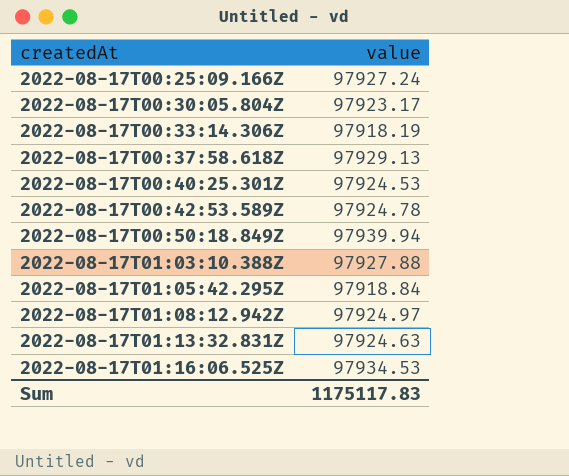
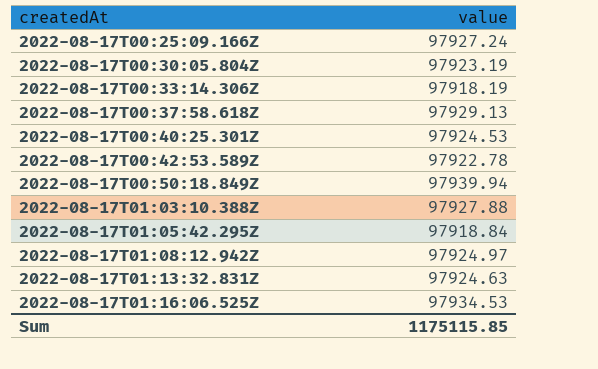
2022-08-17T00:30:05.804Z | value: 97923.17 -> 97923.19
2022-08-17T00:42:53.589Z | value: 97924.78 -> 97922.78
Sum | value: 1175117.83 -> 1175115.85

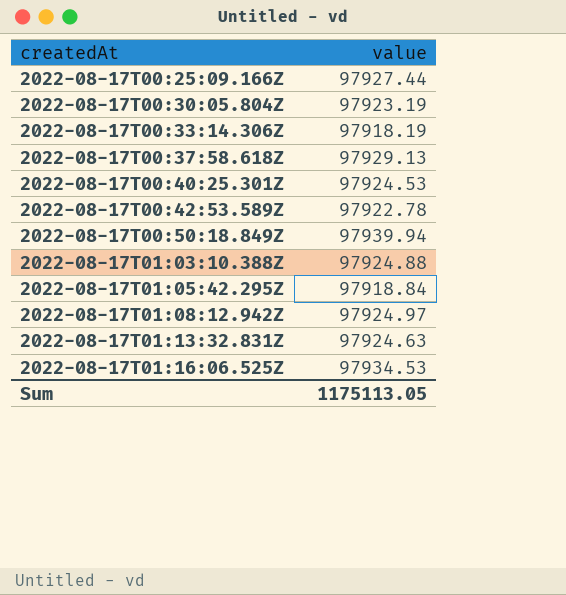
2022-08-17T00:25:09.166Z | value: 97927.24 -> 97927.44
2022-08-17T01:03:10.388Z | value: 97927.88 -> 97924.88
Sum | value: 1175115.85 -> 1175113.05

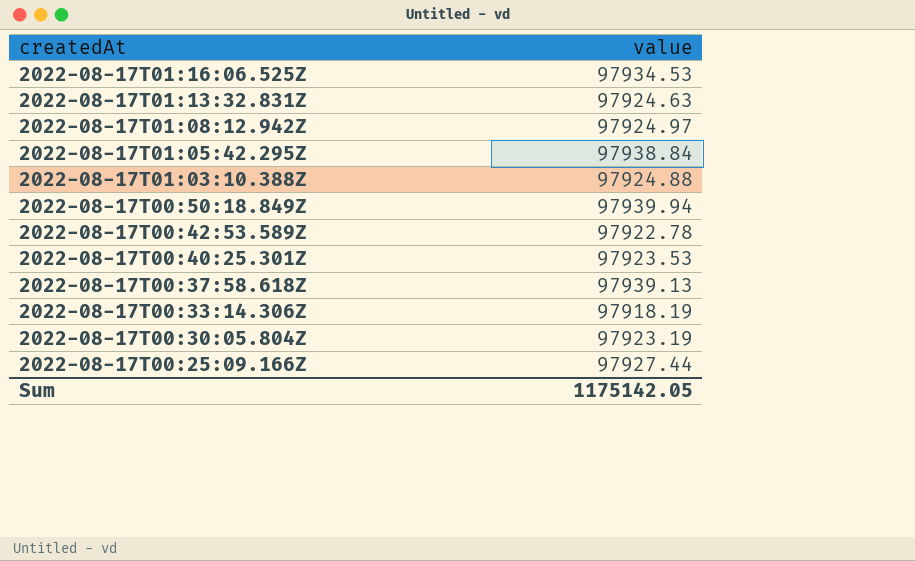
row order: createdAt ascending -> createdAt descending
2022-08-17T01:05:42.295Z | value: 97918.84 -> 97938.84
2022-08-17T00:40:25.301Z | value: 97924.53 -> 97923.53
2022-08-17T00:37:58.618Z | value: 97929.13 -> 97939.13
Sum | value: 1175113.05 -> 1175142.05

